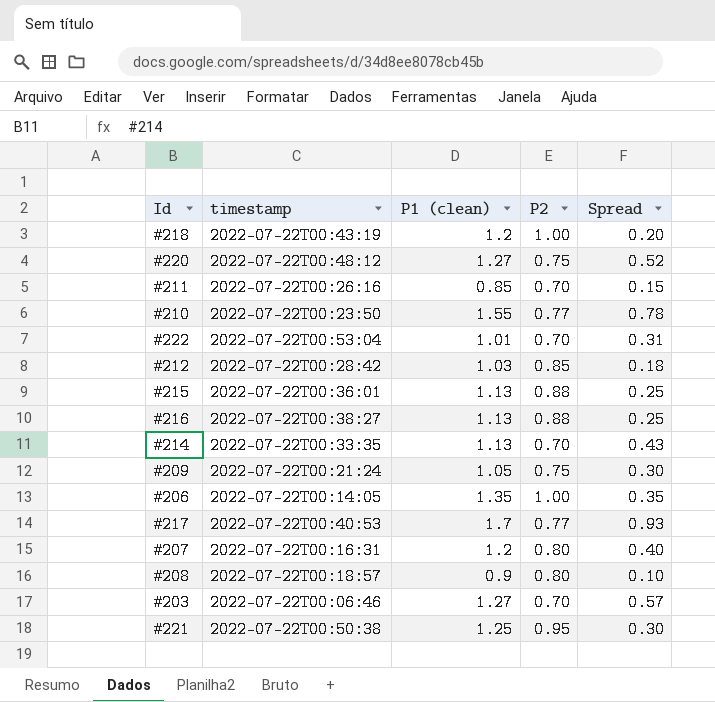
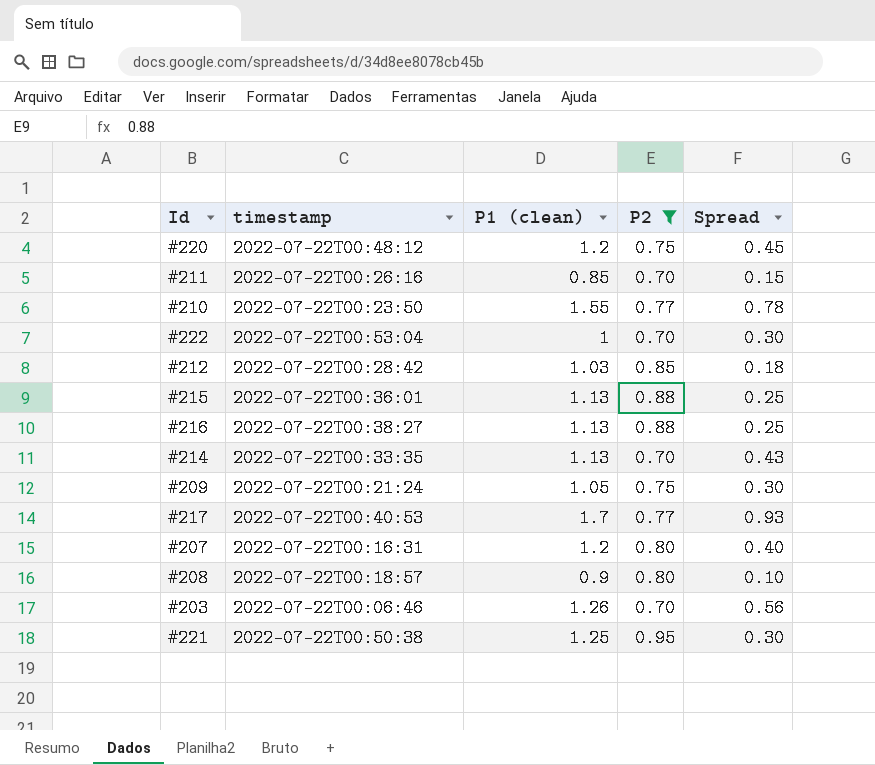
filter: none -> P2 != 1.00
#220 | P1 (clean): 1.27 -> 1.2
#220 | Spread: 0.52 -> 0.45
#222 | P1 (clean): 1.01 -> 1
#222 | Spread: 0.31 -> 0.30
#203 | P1 (clean): 1.27 -> 1.26
#203 | Spread: 0.57 -> 0.56

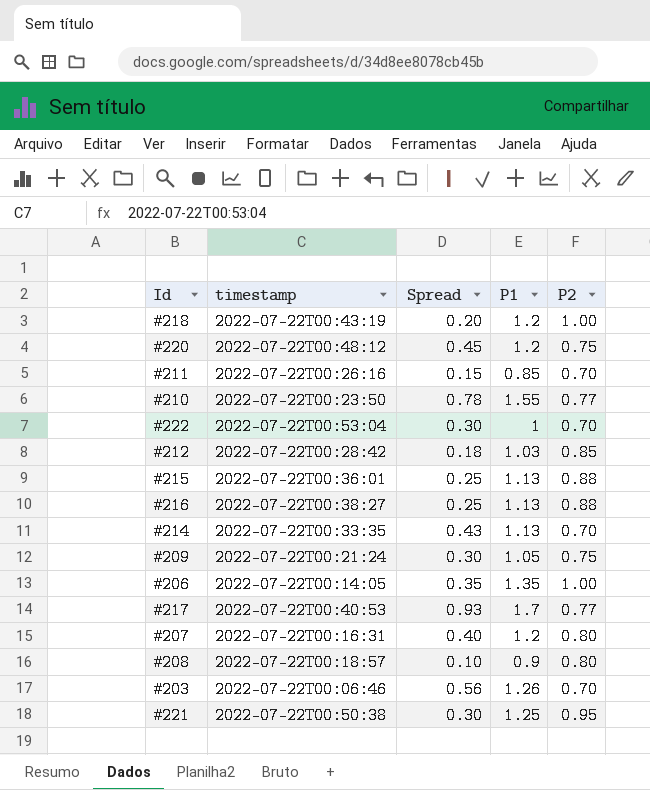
filter: P2 != 1.00 -> none
column Spread | position: 5 -> 3
column name: P1 (clean) -> P1

